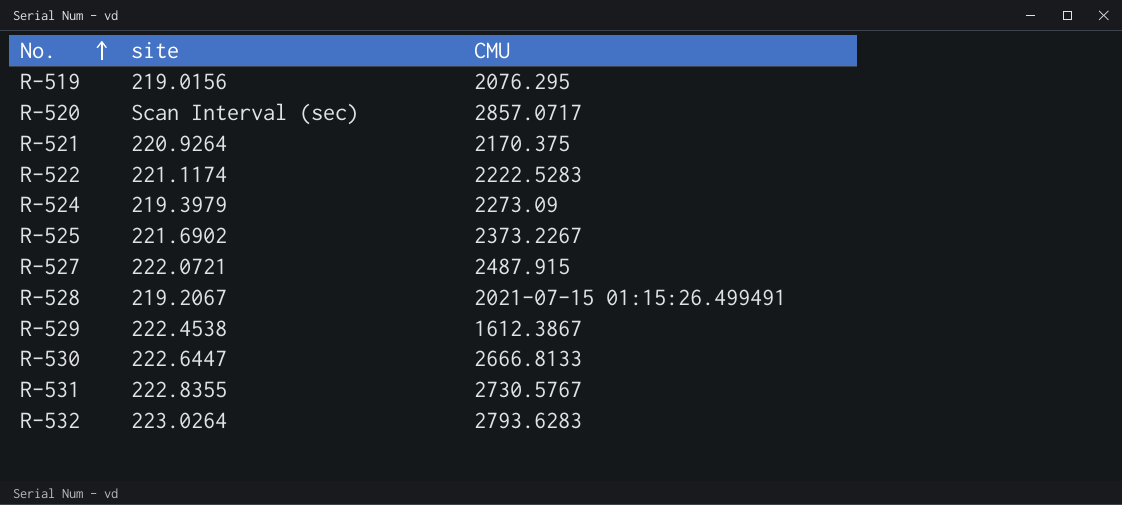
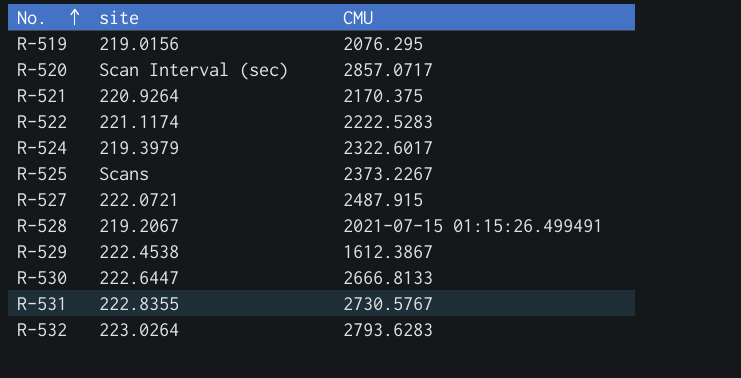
R-524 | CMU: 2273.09 -> 2322.6017
R-525 | site: 221.6902 -> Scans

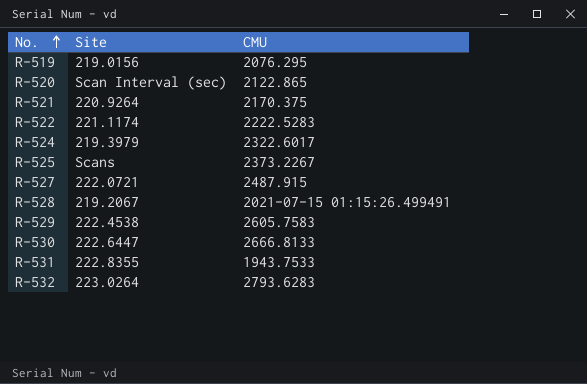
column name: site -> Site
R-520 | CMU: 2857.0717 -> 2122.865
R-529 | CMU: 1612.3867 -> 2605.7583
R-531 | CMU: 2730.5767 -> 1943.7533

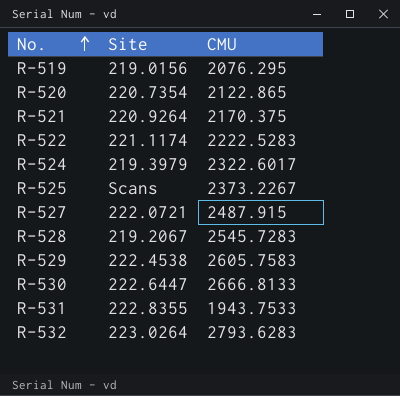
R-520 | Site: Scan Interval (sec) -> 220.7354
R-528 | CMU: 2021-07-15 01:15:26.499491 -> 2545.7283

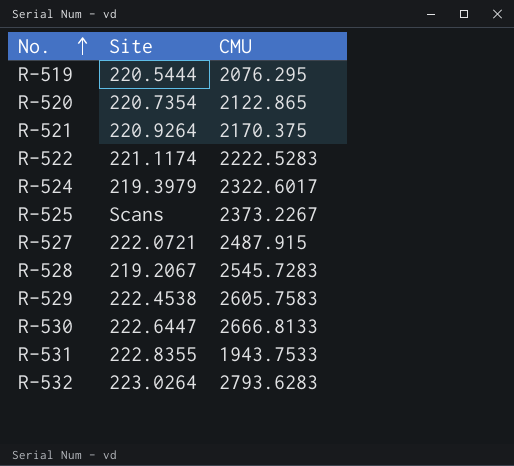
R-519 | Site: 219.0156 -> 220.5444

